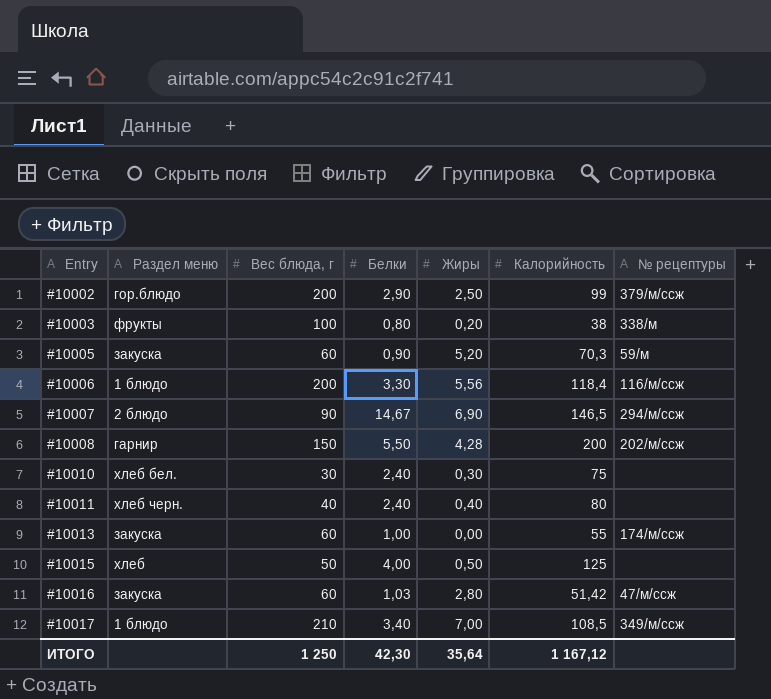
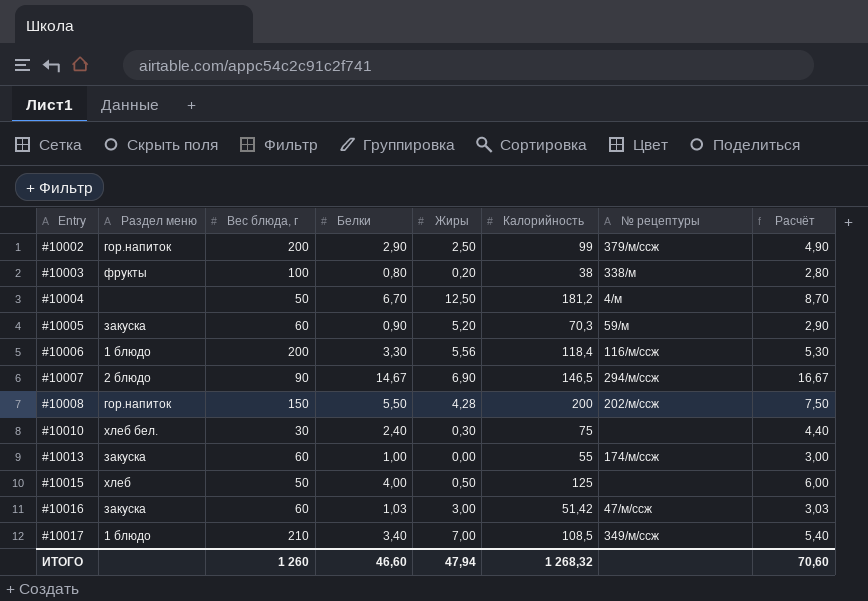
column Расчёт | formula: none -> [Белки] + 2
row #10011: хлеб черн. | 40 | 2,40 | 0,40 | 80 | none -> none
#10002 | Раздел меню: гор.блюдо -> гор.напиток
row #10004: none -> none | 50 | 6,70 | 12,50 | 181,2 | 4/м | 8,70
#10008 | Раздел меню: гарнир -> гор.напиток
#10016 | Жиры: 2,80 -> 3,00
ИТОГО | Вес блюда, г: 1 250 -> 1 260
ИТОГО | Белки: 42,30 -> 46,60
ИТОГО | Жиры: 35,64 -> 47,94
ИТОГО | Калорийность: 1 167,12 -> 1 268,32

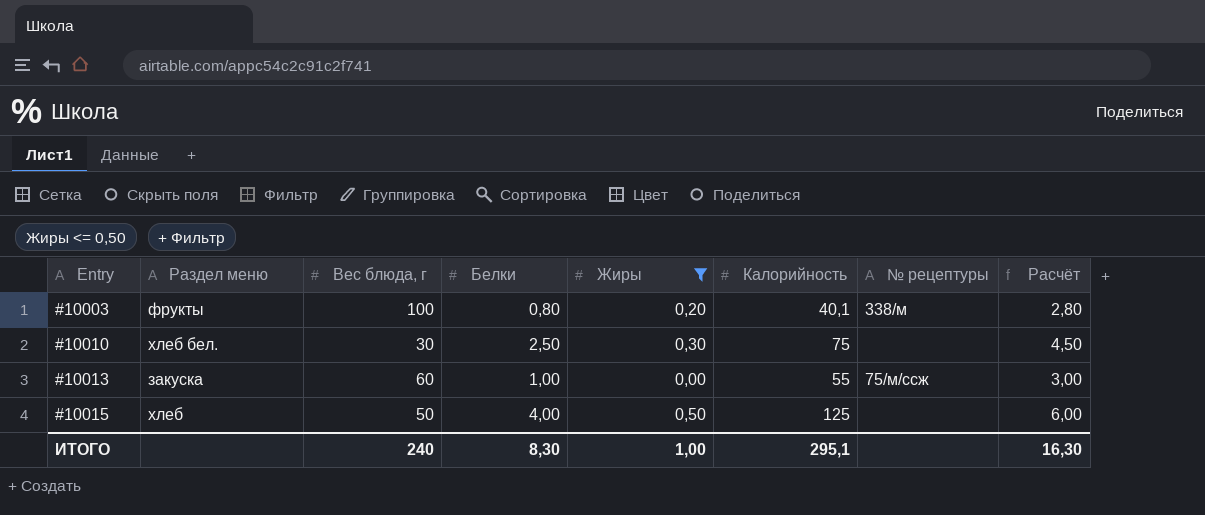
filter: none -> Жиры <= 0,50
#10003 | Калорийность: 38 -> 40,1
#10010 | Белки: 2,40 -> 2,50
#10010 | Расчёт: 4,40 -> 4,50
#10013 | № рецептуры: 174/м/ссж -> 75/м/ссж
ИТОГО | Вес блюда, г: 1 260 -> 240
ИТОГО | Белки: 46,60 -> 8,30
ИТОГО | Жиры: 47,94 -> 1,00
ИТОГО | Калорийность: 1 268,32 -> 295,1
ИТОГО | Расчёт: 70,60 -> 16,30

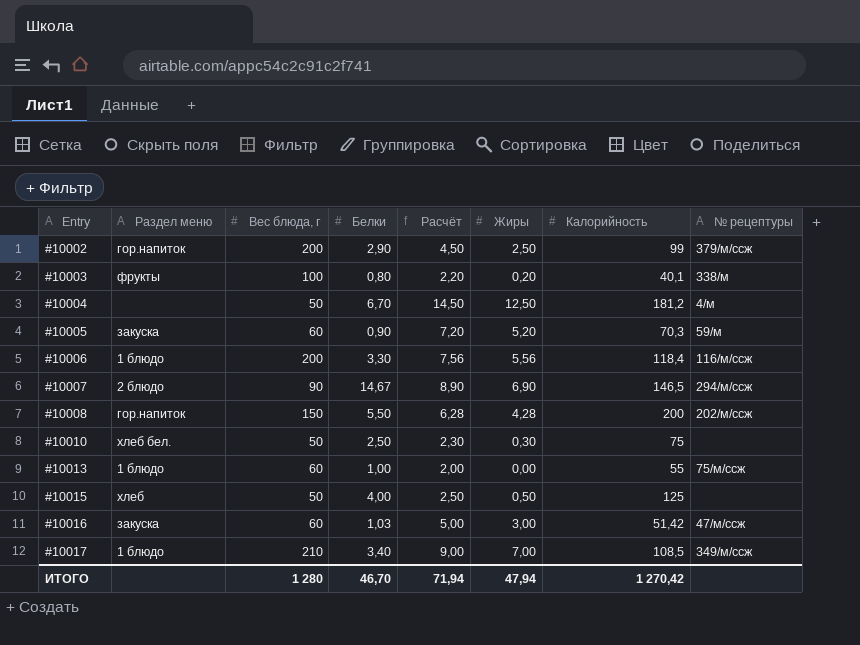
filter: Жиры <= 0,50 -> none
column Расчёт | formula: [Белки] + 2 -> [Жиры] + 2
column Расчёт | position: 8 -> 5
#10010 | Вес блюда, г: 30 -> 50
#10013 | Раздел меню: закуска -> 1 блюдо
ИТОГО | Вес блюда, г: 240 -> 1 280
ИТОГО | Белки: 8,30 -> 46,70
ИТОГО | Расчёт: 16,30 -> 71,94
ИТОГО | Жиры: 1,00 -> 47,94
ИТОГО | Калорийность: 295,1 -> 1 270,42

